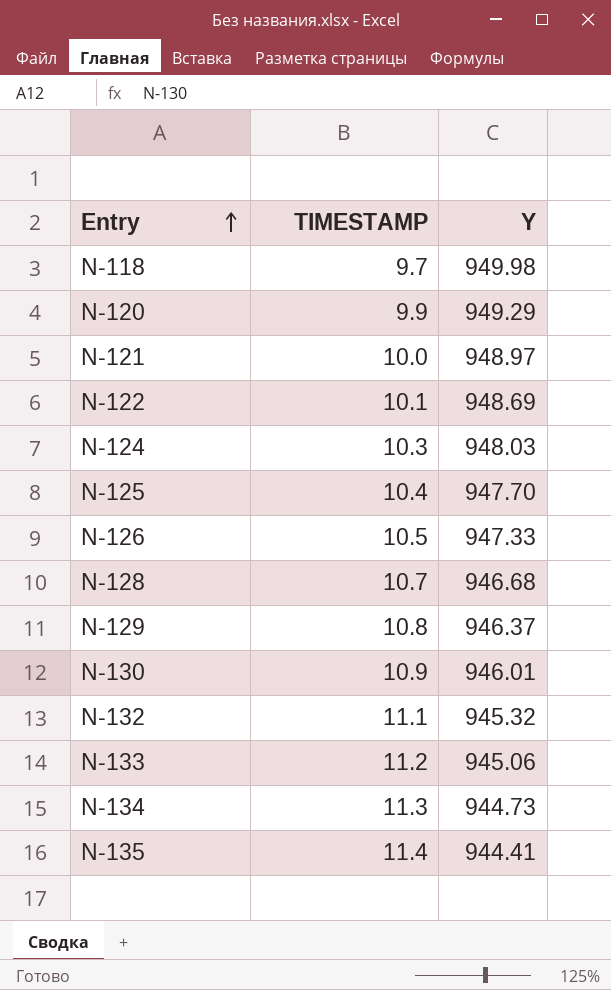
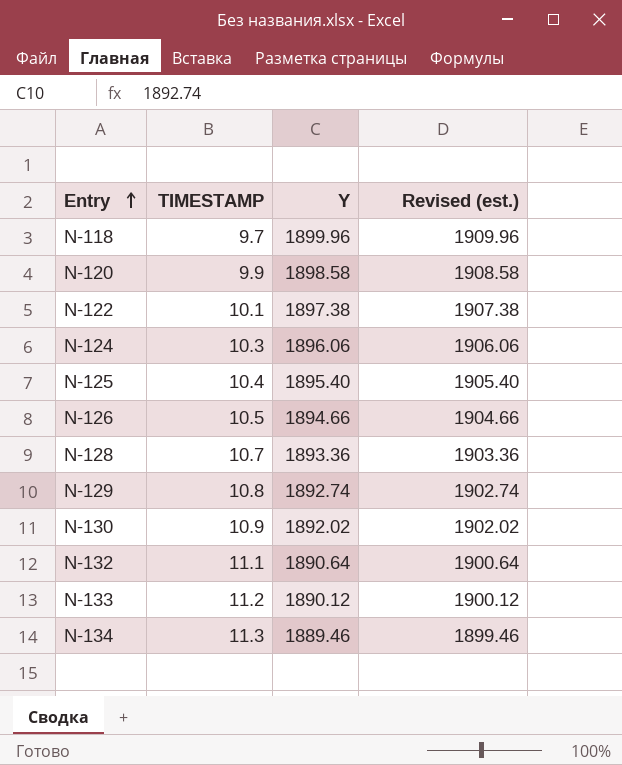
column Revised (est.) | formula: none -> [Y] + 10
row N-121: 10.0 | 948.97 -> none
row N-135: 11.4 | 944.41 -> none
N-118 | Y: 949.98 -> 1899.96
N-120 | Y: 949.29 -> 1898.58
N-122 | Y: 948.69 -> 1897.38
N-124 | Y: 948.03 -> 1896.06
N-125 | Y: 947.70 -> 1895.40
N-126 | Y: 947.33 -> 1894.66
N-128 | Y: 946.68 -> 1893.36
N-129 | Y: 946.37 -> 1892.74
N-130 | Y: 946.01 -> 1892.02
N-132 | Y: 945.32 -> 1890.64
N-133 | Y: 945.06 -> 1890.12
N-134 | Y: 944.73 -> 1889.46

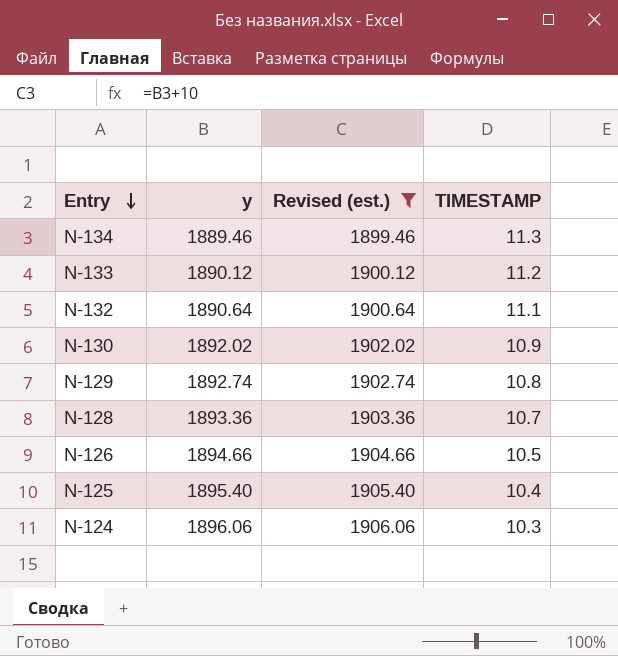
filter: none -> Revised (est.) <= 1906.06
row order: Entry ascending -> Entry descending
column name: Y -> y
column TIMESTAMP | position: 2 -> 4

